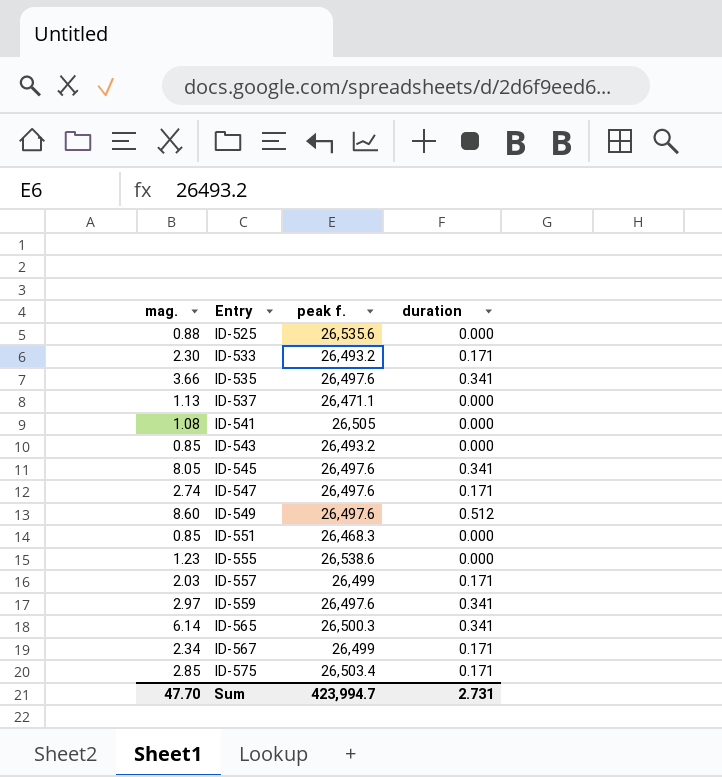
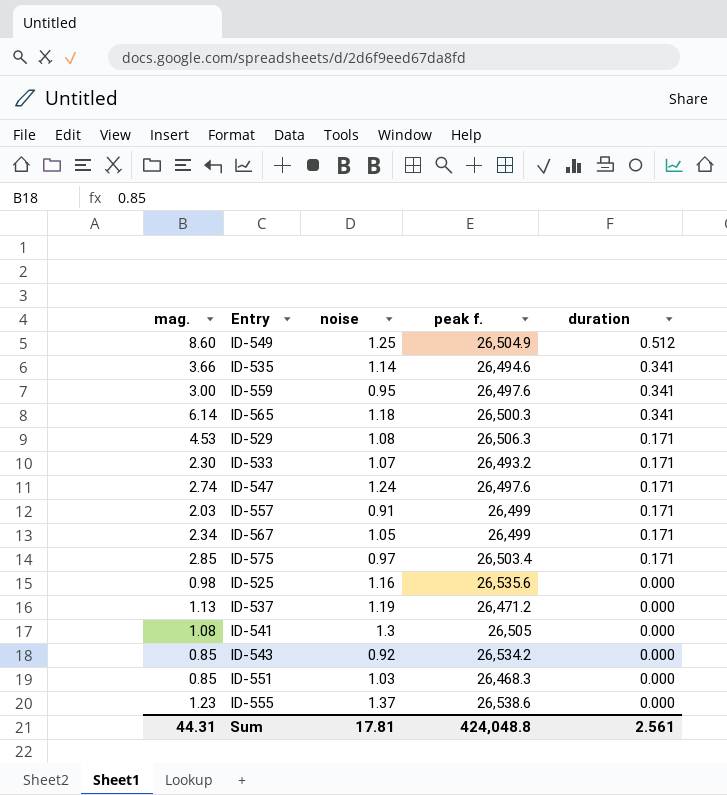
row order: Entry ascending -> duration descending
column noise | position: none -> 3
row ID-545: 8.05 | 26,497.6 | 0.341 -> none
ID-549 | peak f.: 26,497.6 -> 26,504.9
ID-535 | peak f.: 26,497.6 -> 26,494.6
ID-559 | mag.: 2.97 -> 3.00
row ID-529: none -> 4.53 | 1.08 | 26,506.3 | 0.171
ID-525 | mag.: 0.88 -> 0.98
ID-537 | peak f.: 26,471.1 -> 26,471.2
ID-543 | peak f.: 26,493.2 -> 26,534.2
Sum | mag.: 47.70 -> 44.31
Sum | peak f.: 423,994.7 -> 424,048.8
Sum | duration: 2.731 -> 2.561

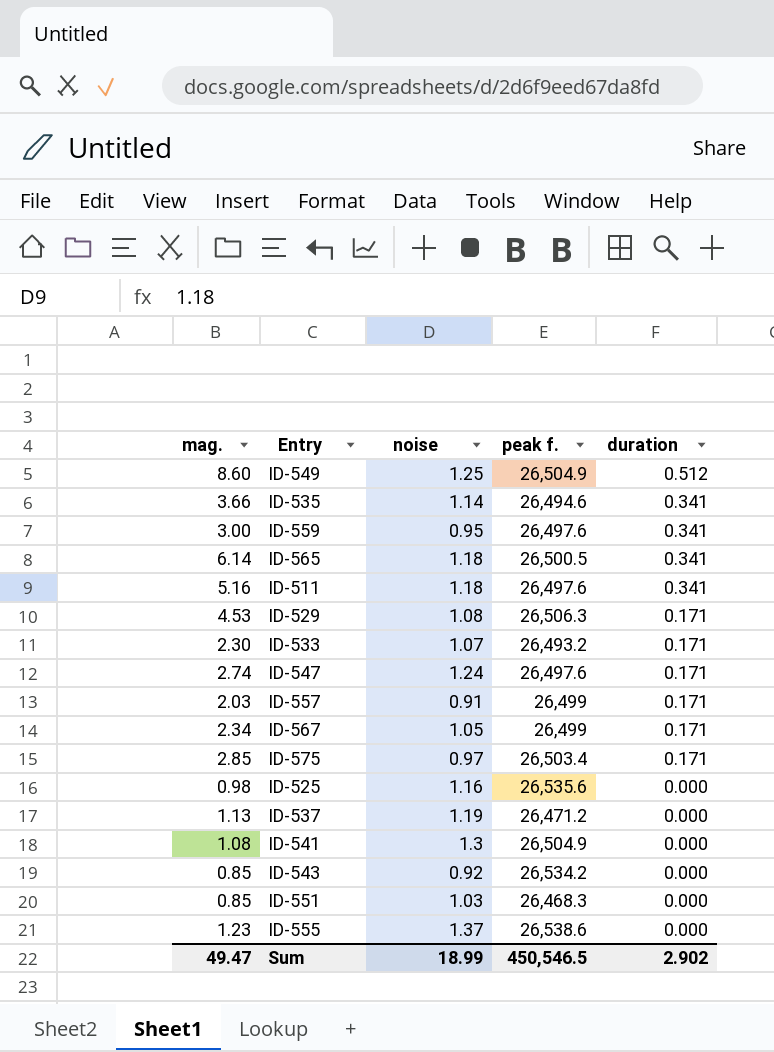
ID-565 | peak f.: 26,500.3 -> 26,500.5
row ID-511: none -> 5.16 | 1.18 | 26,497.6 | 0.341
ID-541 | peak f.: 26,505 -> 26,504.9
Sum | mag.: 44.31 -> 49.47
Sum | noise: 17.81 -> 18.99
Sum | peak f.: 424,048.8 -> 450,546.5
Sum | duration: 2.561 -> 2.902

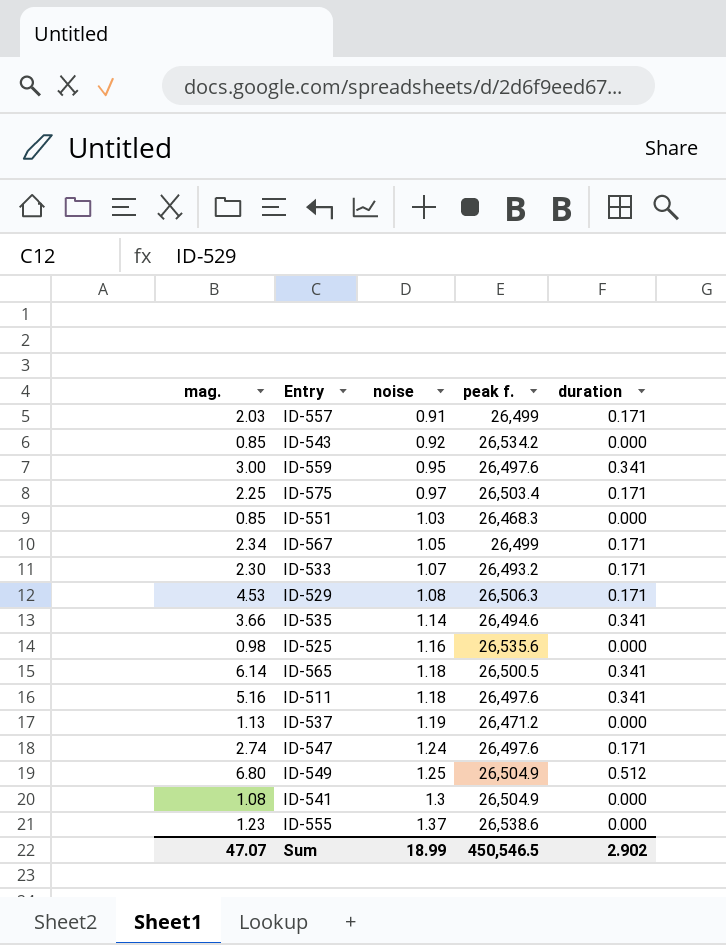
row order: duration descending -> noise ascending
ID-575 | mag.: 2.85 -> 2.25
ID-549 | mag.: 8.60 -> 6.80
Sum | mag.: 49.47 -> 47.07

